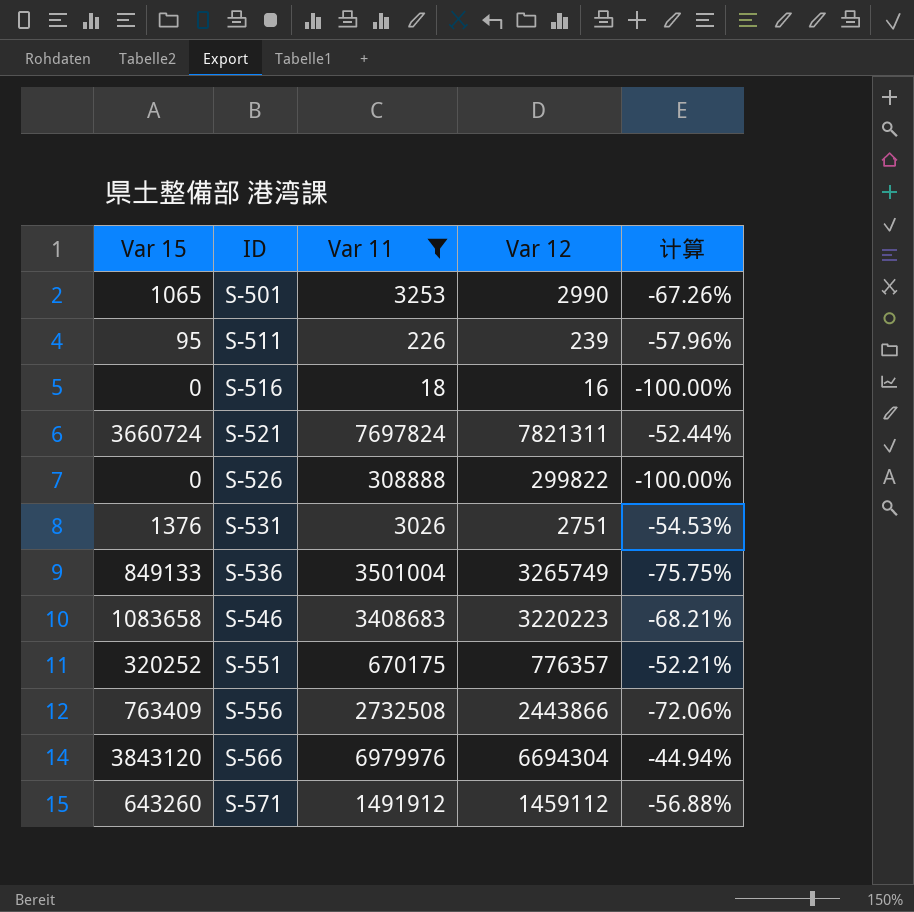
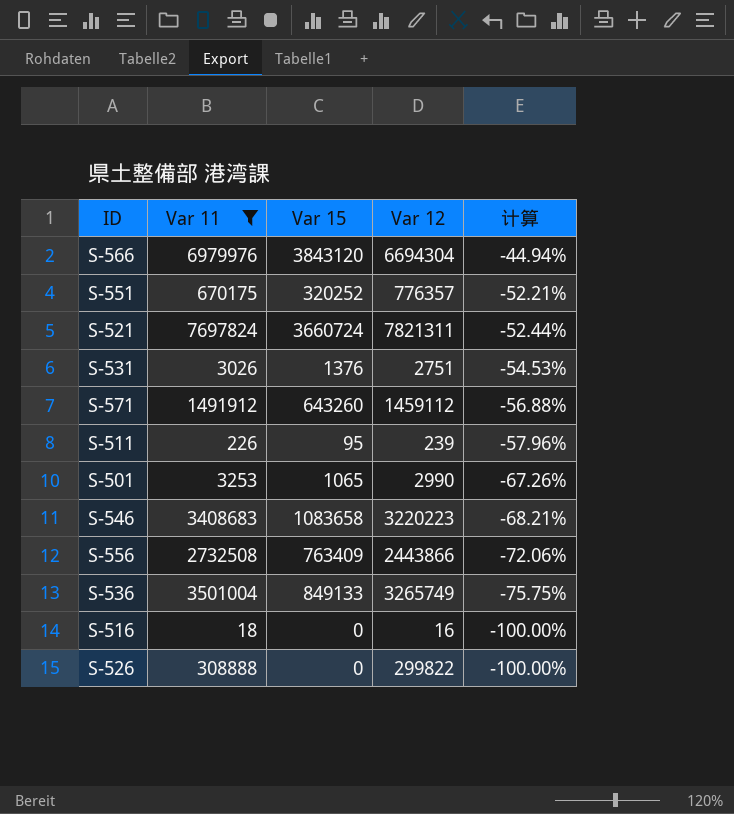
row order: ID ascending -> 计算 descending
column Var 15 | position: 1 -> 3

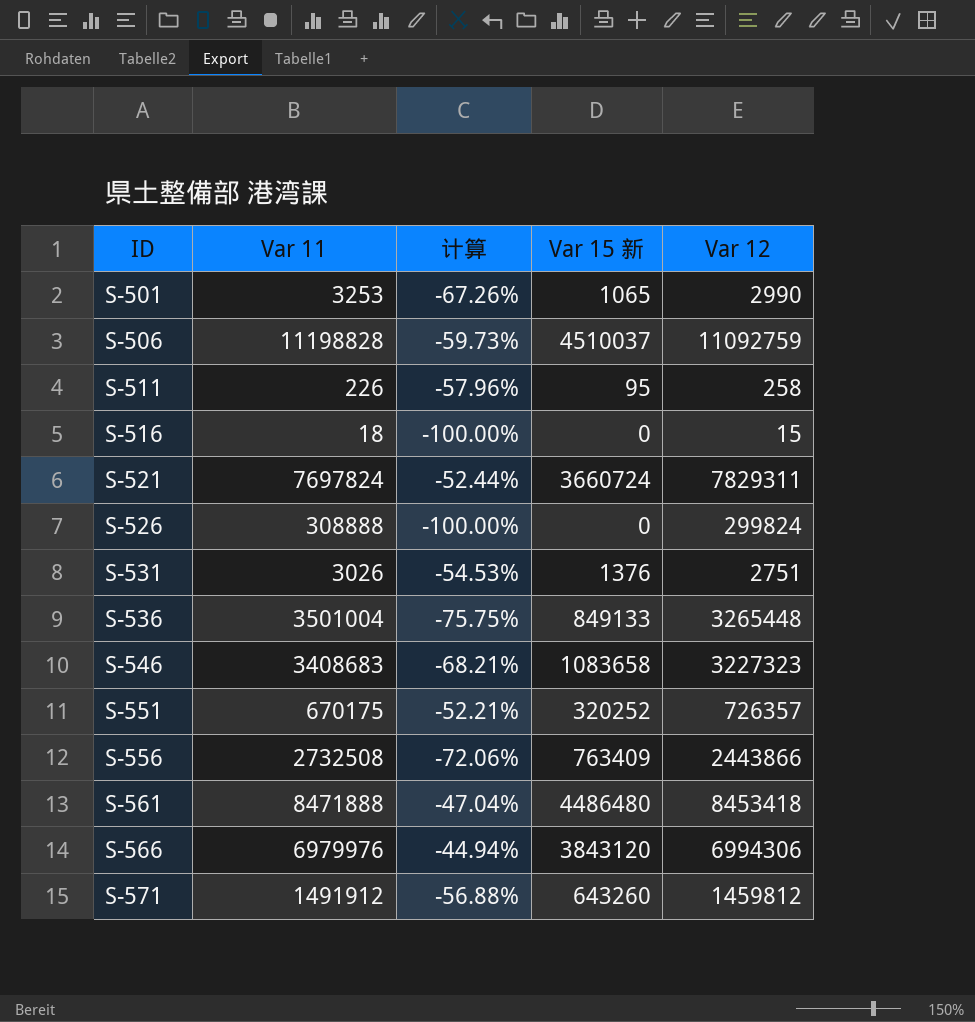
filter: Var 11 <= 7697824 -> none
row order: 计算 descending -> ID ascending
column 计算 | position: 5 -> 3
column name: Var 15 -> Var 15 新
S-511 | Var 12: 239 -> 258
S-516 | Var 12: 16 -> 15
S-521 | Var 12: 7821311 -> 7829311
S-526 | Var 12: 299822 -> 299824
S-536 | Var 12: 3265749 -> 3265448
S-546 | Var 12: 3220223 -> 3227323
S-551 | Var 12: 776357 -> 726357
S-566 | Var 12: 6694304 -> 6994306
S-571 | Var 12: 1459112 -> 1459812

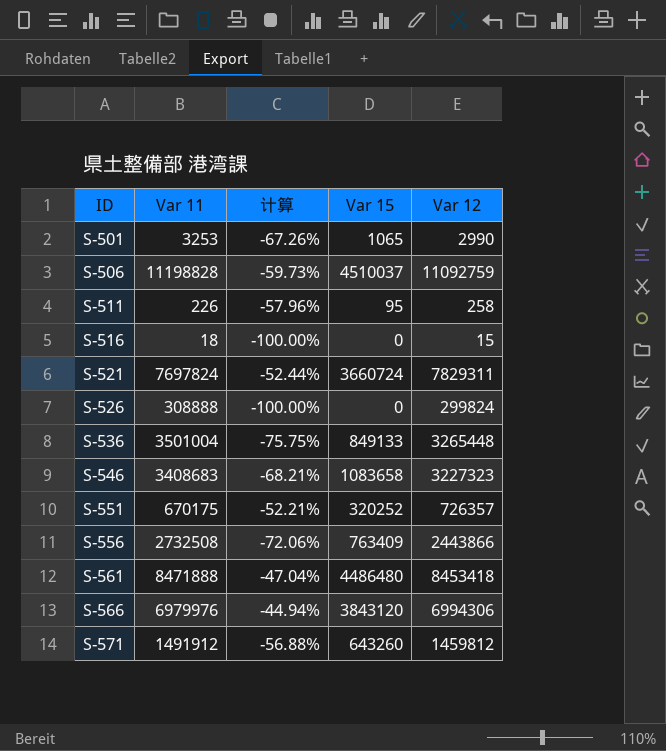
column name: Var 15 新 -> Var 15
row S-531: 3026 | -54.53% | 1376 | 2751 -> none

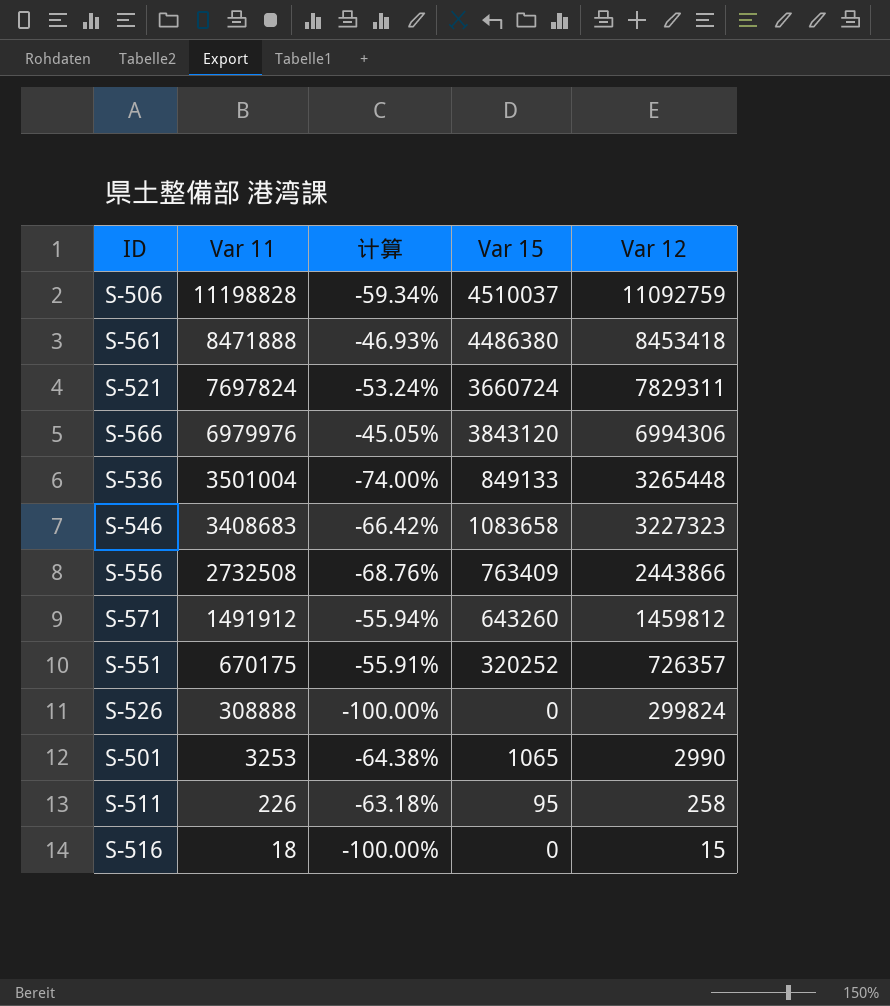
row order: ID ascending -> Var 11 descending
column 计算 | formula: ([Var 15] - [Var 11]) / [Var 11] -> ([Var 15] - [Var 12]) / [Var 12]
S-561 | Var 15: 4486480 -> 4486380

